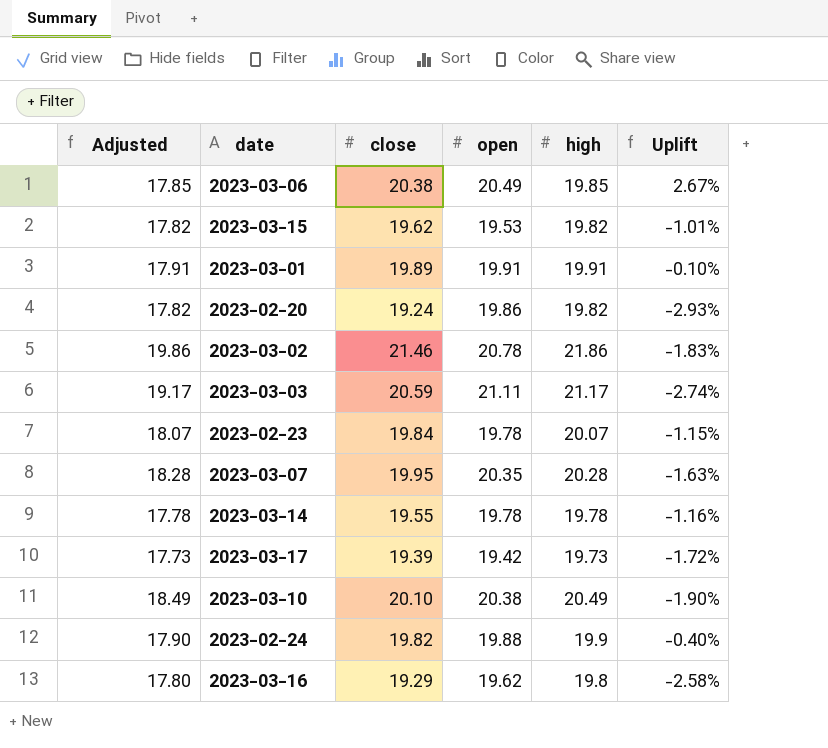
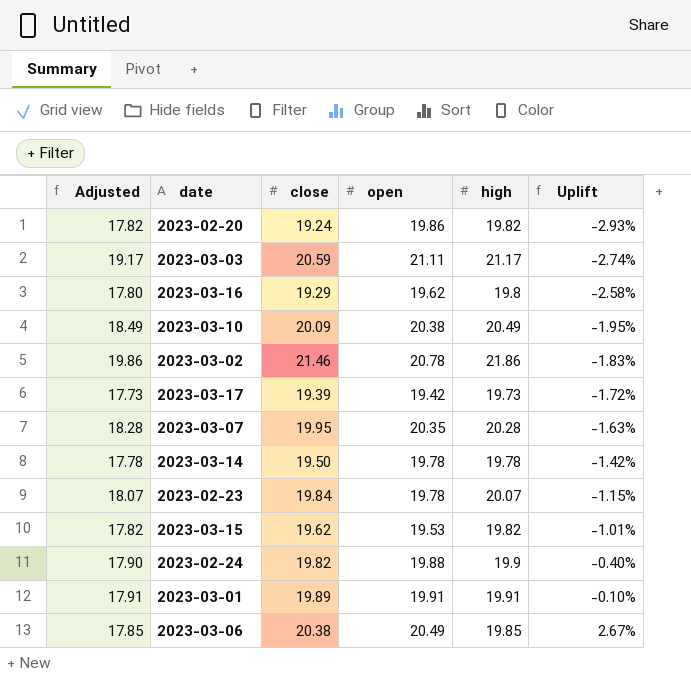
row order: none -> Uplift ascending
2023-03-10 | close: 20.10 -> 20.09
2023-03-10 | Uplift: -1.90% -> -1.95%
2023-03-14 | close: 19.55 -> 19.50
2023-03-14 | Uplift: -1.16% -> -1.42%

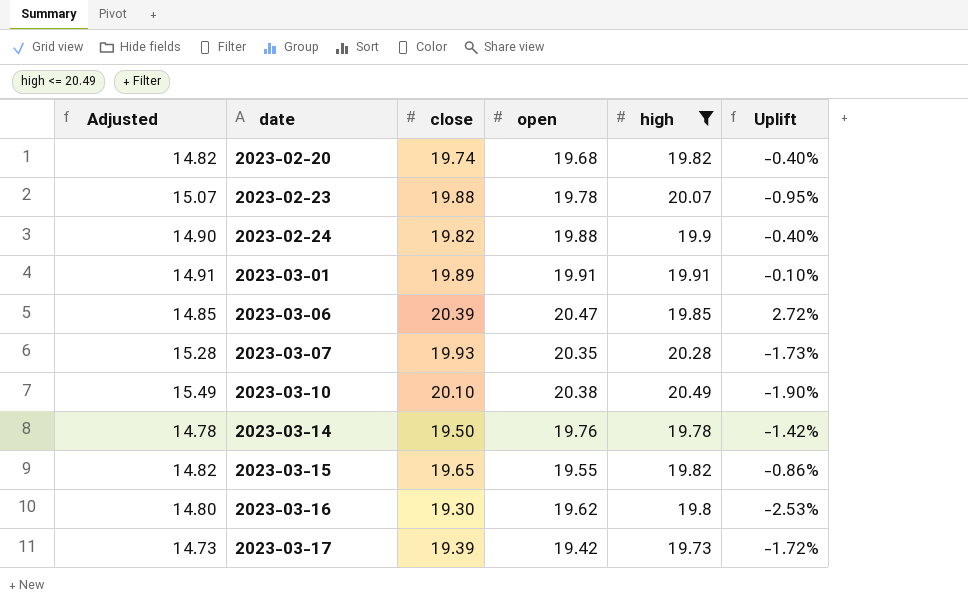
filter: none -> high <= 20.49
row order: Uplift ascending -> date ascending
column Adjusted | formula: [high] - 2 -> [high] - 5
2023-02-20 | close: 19.24 -> 19.74
2023-02-20 | open: 19.86 -> 19.68
2023-02-20 | Uplift: -2.93% -> -0.40%
2023-02-23 | close: 19.84 -> 19.88
2023-02-23 | Uplift: -1.15% -> -0.95%
2023-03-06 | close: 20.38 -> 20.39
2023-03-06 | open: 20.49 -> 20.47
2023-03-06 | Uplift: 2.67% -> 2.72%
2023-03-07 | close: 19.95 -> 19.93
2023-03-07 | Uplift: -1.63% -> -1.73%
2023-03-10 | close: 20.09 -> 20.10
2023-03-10 | Uplift: -1.95% -> -1.90%
2023-03-14 | open: 19.78 -> 19.76
2023-03-15 | close: 19.62 -> 19.65
2023-03-15 | open: 19.53 -> 19.55
2023-03-15 | Uplift: -1.01% -> -0.86%
2023-03-16 | close: 19.29 -> 19.30
2023-03-16 | Uplift: -2.58% -> -2.53%

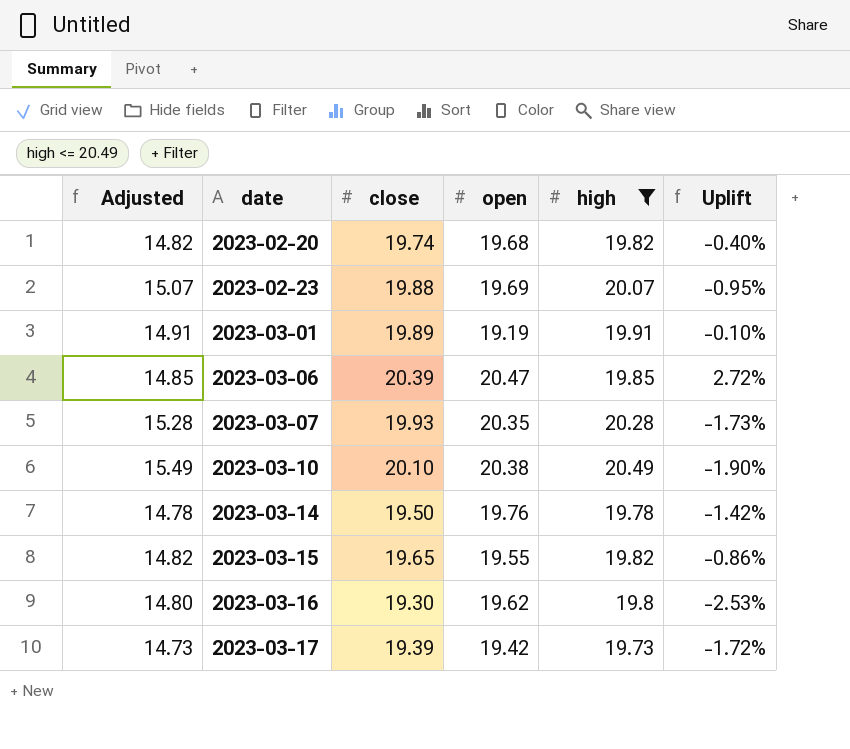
row 2023-02-24: 14.90 | 19.82 | 19.88 | 19.9 | -0.40% -> none
2023-02-23 | open: 19.78 -> 19.69
2023-03-01 | open: 19.91 -> 19.19

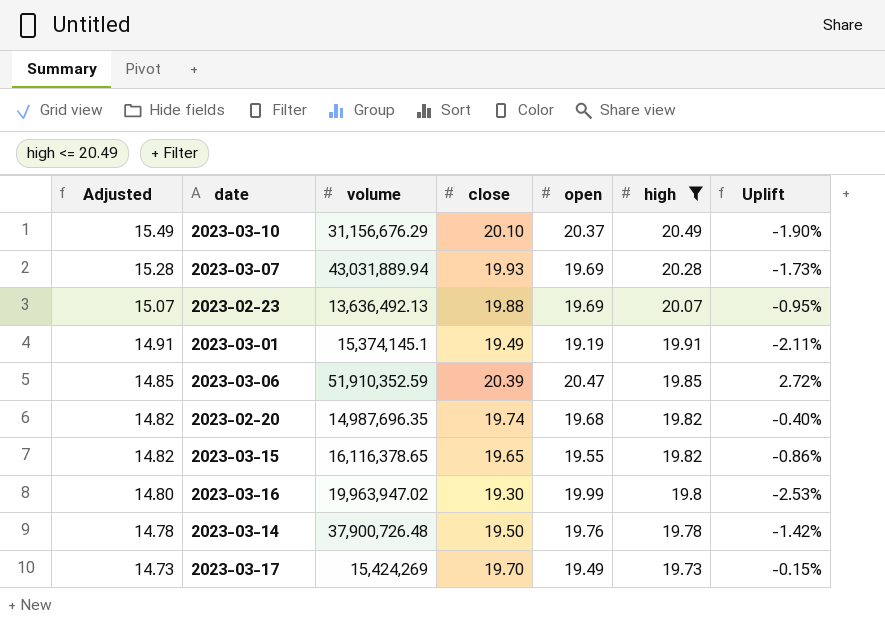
row order: date ascending -> Adjusted descending
column volume | position: none -> 3
2023-03-10 | open: 20.38 -> 20.37
2023-03-07 | open: 20.35 -> 19.69
2023-03-01 | close: 19.89 -> 19.49
2023-03-01 | Uplift: -0.10% -> -2.11%
2023-03-16 | open: 19.62 -> 19.99
2023-03-17 | close: 19.39 -> 19.70
2023-03-17 | open: 19.42 -> 19.49
2023-03-17 | Uplift: -1.72% -> -0.15%

